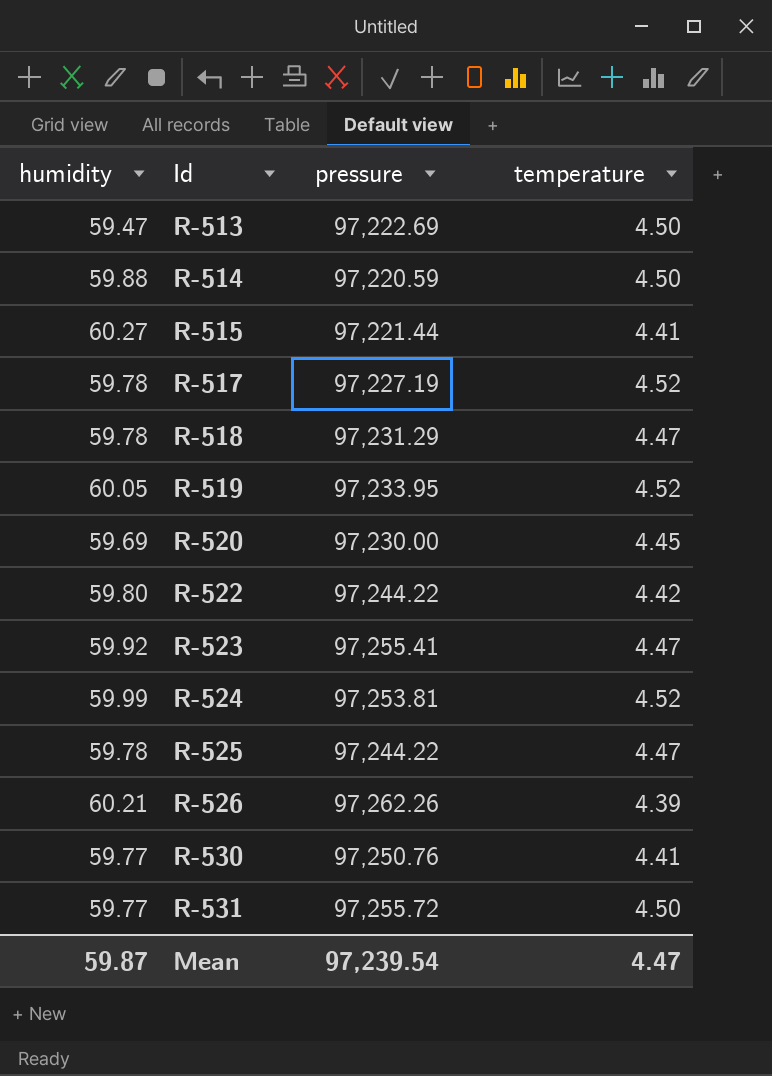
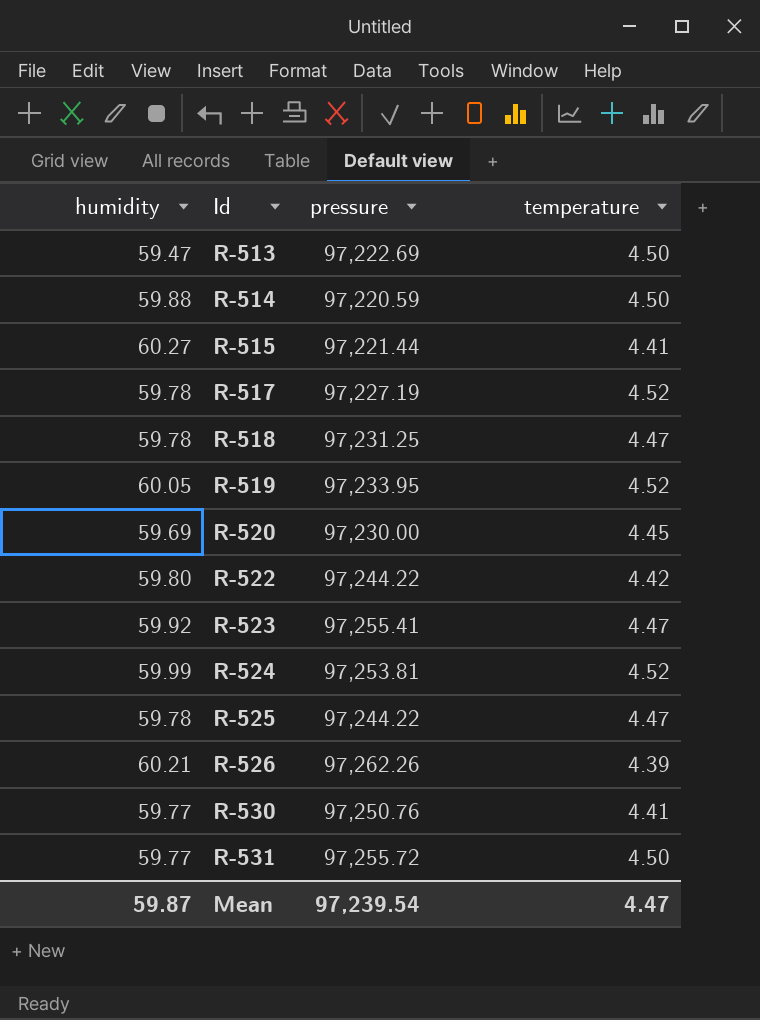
R-518 | pressure: 97,231.29 -> 97,231.25

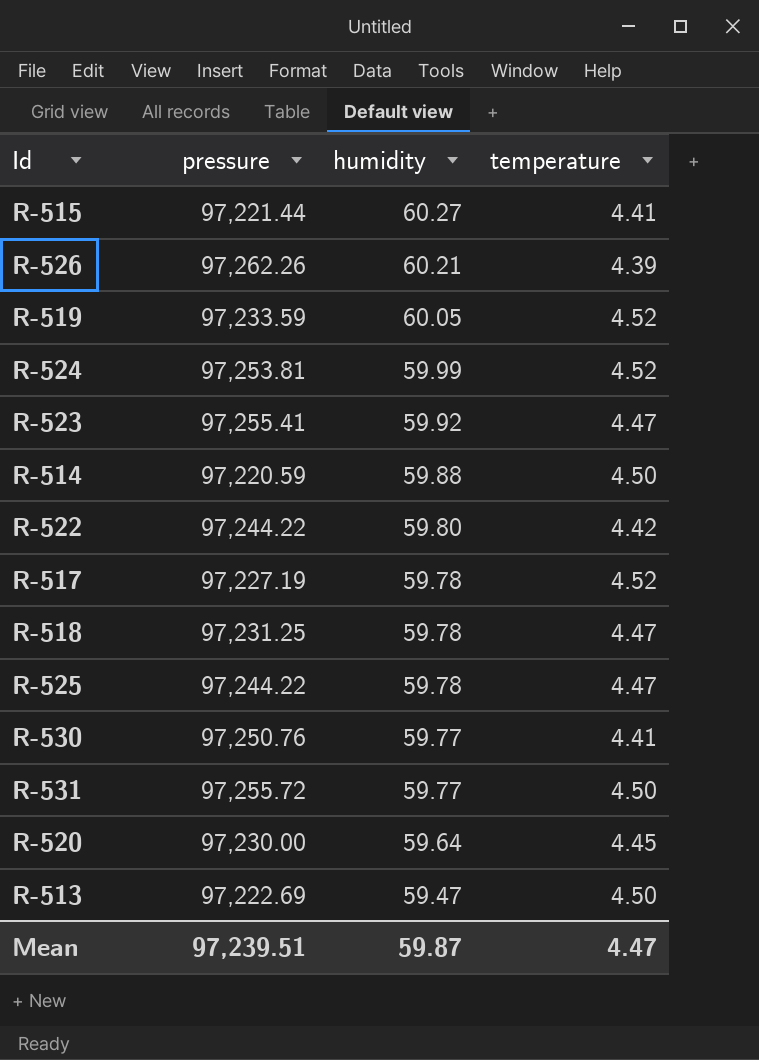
row order: Id ascending -> humidity descending
column humidity | position: 1 -> 3
R-519 | pressure: 97,233.95 -> 97,233.59
R-520 | humidity: 59.69 -> 59.64
Mean | pressure: 97,239.54 -> 97,239.51

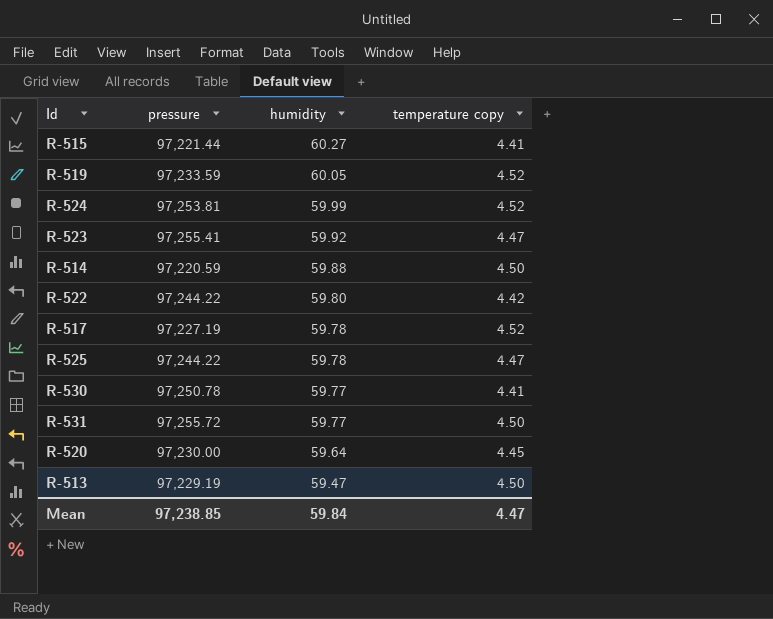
column name: temperature -> temperature copy
row R-526: 97,262.26 | 60.21 | 4.39 -> none
row R-518: 97,231.25 | 59.78 | 4.47 -> none
R-530 | pressure: 97,250.76 -> 97,250.78
R-513 | pressure: 97,222.69 -> 97,229.19
Mean | pressure: 97,239.51 -> 97,238.85
Mean | humidity: 59.87 -> 59.84

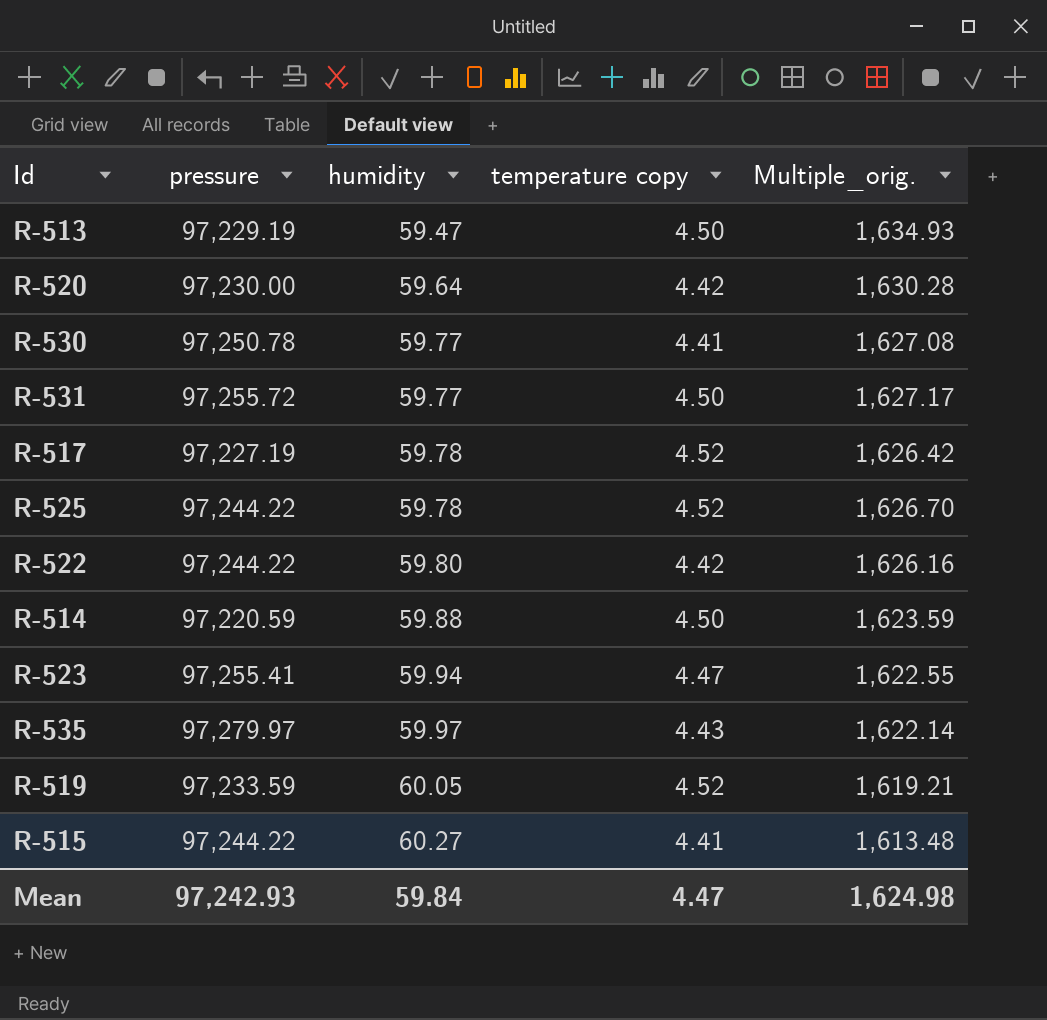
row order: humidity descending -> humidity ascending
column Multiple_orig. | formula: none -> [pressure] / [humidity]
row R-524: 97,253.81 | 59.99 | 4.52 -> none
R-520 | temperature copy: 4.45 -> 4.42
R-525 | temperature copy: 4.47 -> 4.52
R-523 | humidity: 59.92 -> 59.94
row R-535: none -> 97,279.97 | 59.97 | 4.43 | 1,622.14
R-515 | pressure: 97,221.44 -> 97,244.22
Mean | pressure: 97,238.85 -> 97,242.93

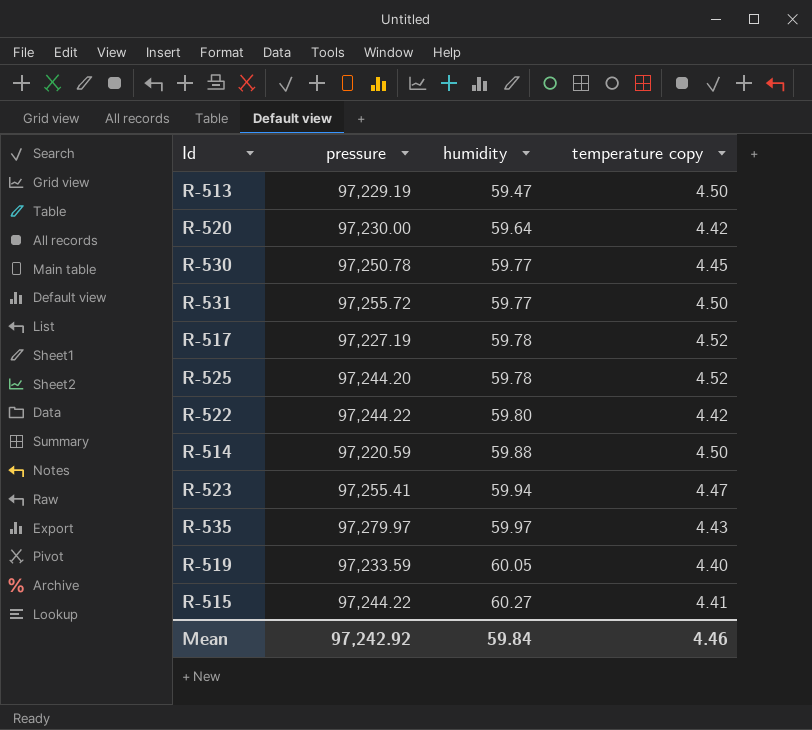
column Multiple_orig. | formula: [pressure] / [humidity] -> none
R-530 | temperature copy: 4.41 -> 4.45
R-525 | pressure: 97,244.22 -> 97,244.20
R-519 | temperature copy: 4.52 -> 4.40
Mean | pressure: 97,242.93 -> 97,242.92
Mean | temperature copy: 4.47 -> 4.46

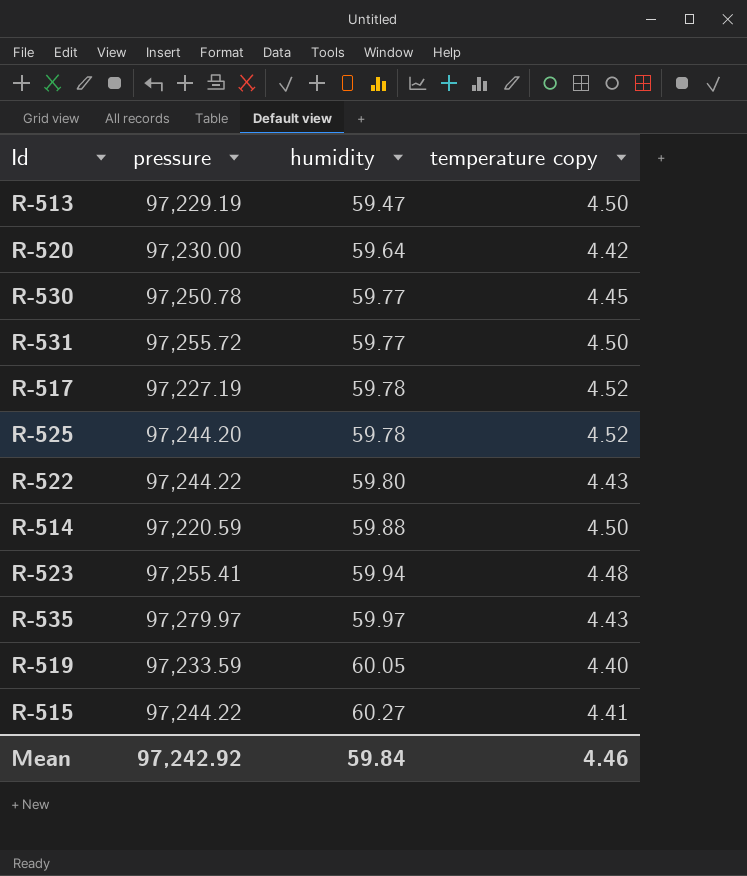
R-522 | temperature copy: 4.42 -> 4.43
R-523 | temperature copy: 4.47 -> 4.48

